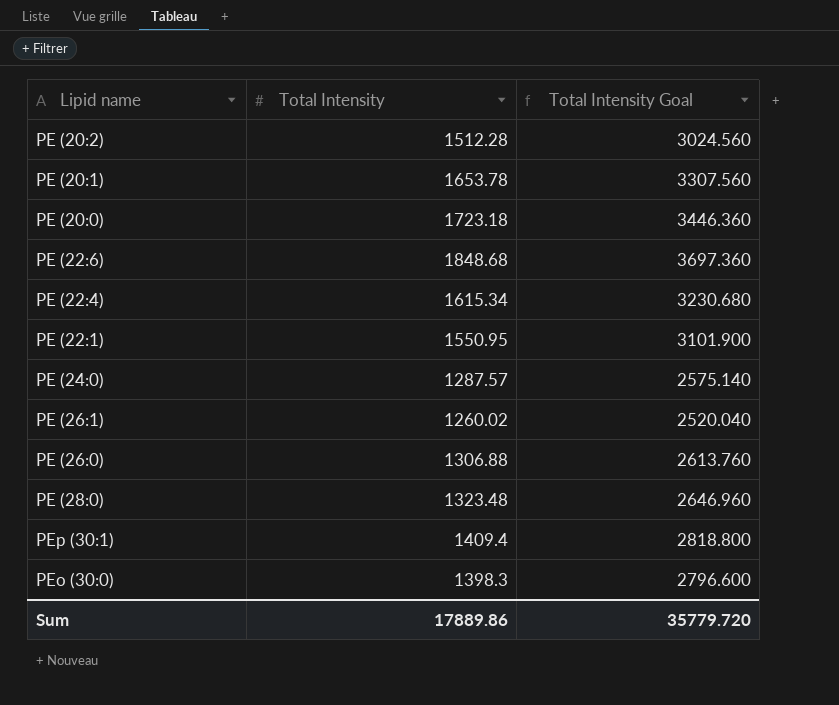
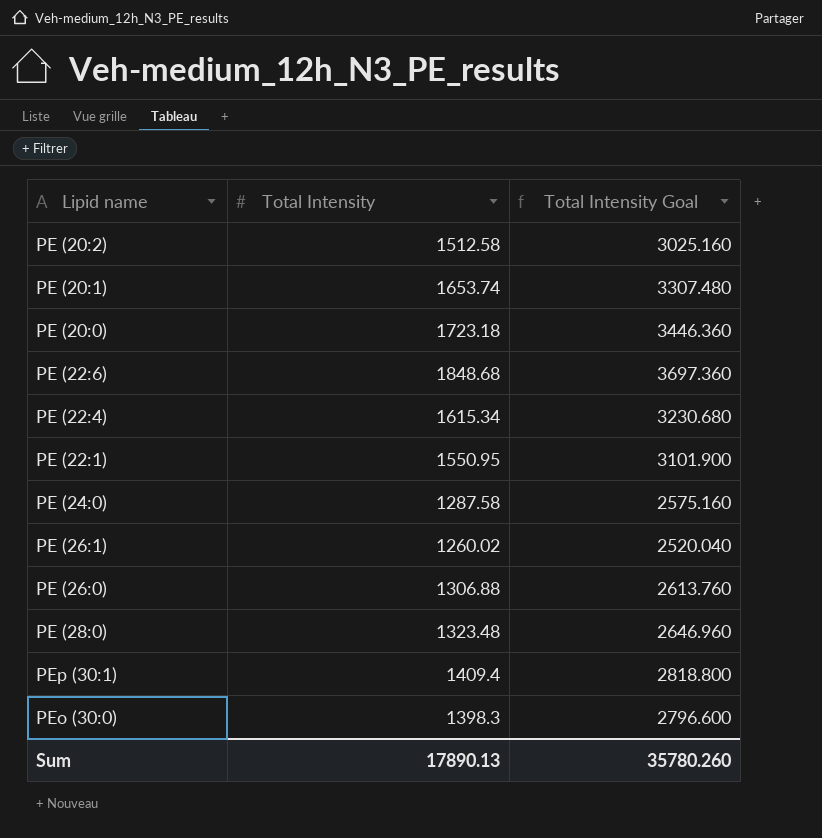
PE (20:2) | Total Intensity: 1512.28 -> 1512.58
PE (20:2) | Total Intensity Goal: 3024.560 -> 3025.160
PE (20:1) | Total Intensity: 1653.78 -> 1653.74
PE (20:1) | Total Intensity Goal: 3307.560 -> 3307.480
PE (24:0) | Total Intensity: 1287.57 -> 1287.58
PE (24:0) | Total Intensity Goal: 2575.140 -> 2575.160
Sum | Total Intensity: 17889.86 -> 17890.13
Sum | Total Intensity Goal: 35779.720 -> 35780.260

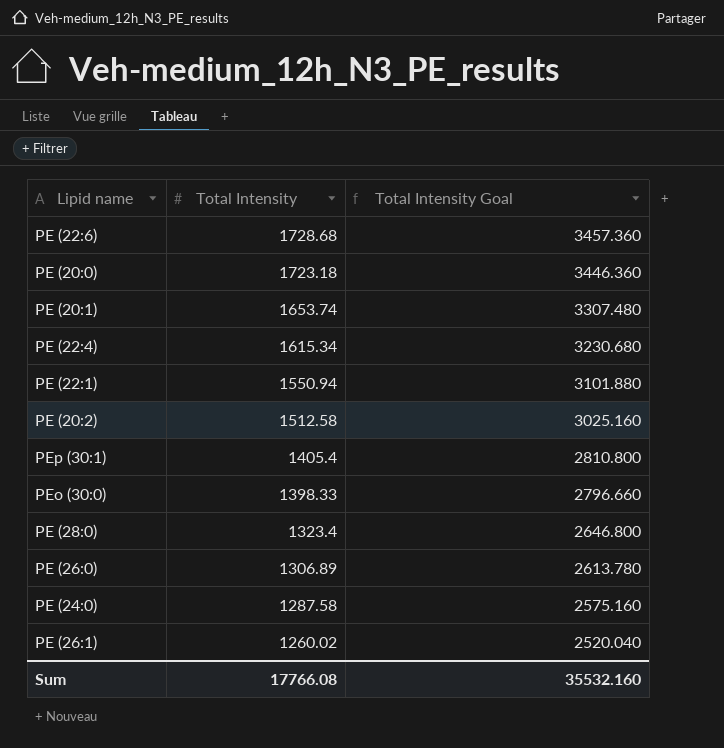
row order: none -> Total Intensity descending
PE (22:6) | Total Intensity: 1848.68 -> 1728.68
PE (22:6) | Total Intensity Goal: 3697.360 -> 3457.360
PE (22:1) | Total Intensity: 1550.95 -> 1550.94
PE (22:1) | Total Intensity Goal: 3101.900 -> 3101.880
PEp (30:1) | Total Intensity: 1409.4 -> 1405.4
PEp (30:1) | Total Intensity Goal: 2818.800 -> 2810.800
PEo (30:0) | Total Intensity: 1398.3 -> 1398.33
PEo (30:0) | Total Intensity Goal: 2796.600 -> 2796.660
PE (28:0) | Total Intensity: 1323.48 -> 1323.4
PE (28:0) | Total Intensity Goal: 2646.960 -> 2646.800
PE (26:0) | Total Intensity: 1306.88 -> 1306.89
PE (26:0) | Total Intensity Goal: 2613.760 -> 2613.780
Sum | Total Intensity: 17890.13 -> 17766.08
Sum | Total Intensity Goal: 35780.260 -> 35532.160

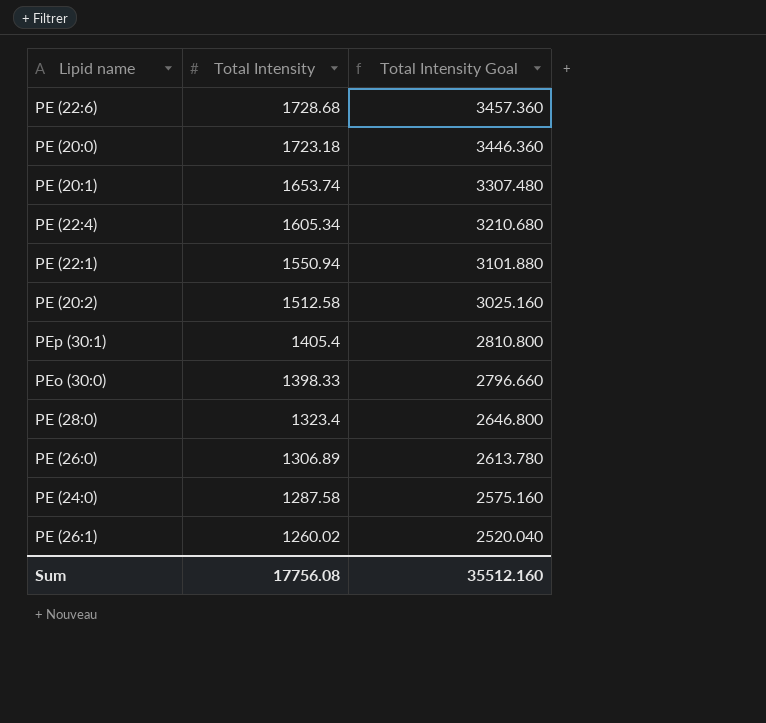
PE (22:4) | Total Intensity: 1615.34 -> 1605.34
PE (22:4) | Total Intensity Goal: 3230.680 -> 3210.680
Sum | Total Intensity: 17766.08 -> 17756.08
Sum | Total Intensity Goal: 35532.160 -> 35512.160

